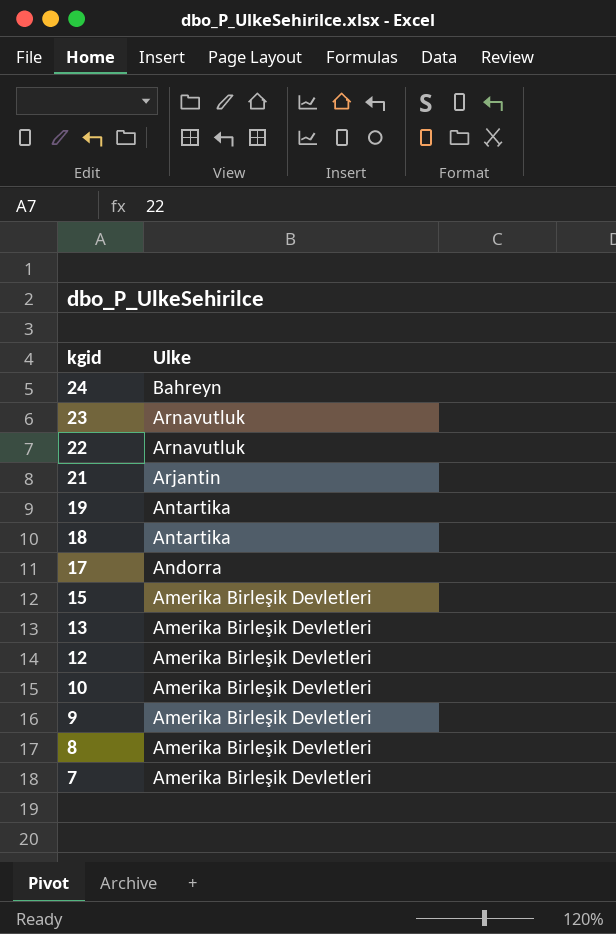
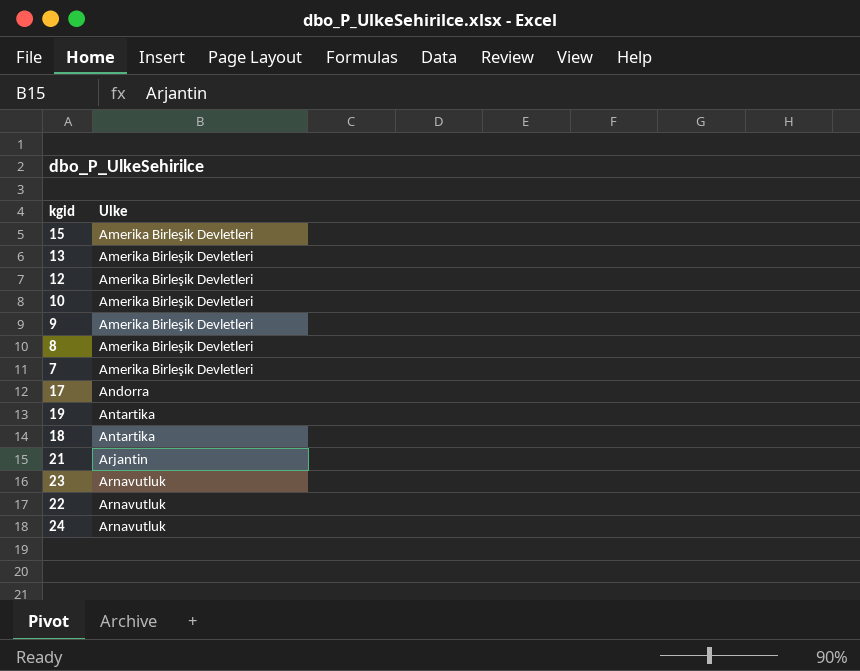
row order: kgid descending -> Ulke ascending
24 | Ulke: Bahreyn -> Arnavutluk

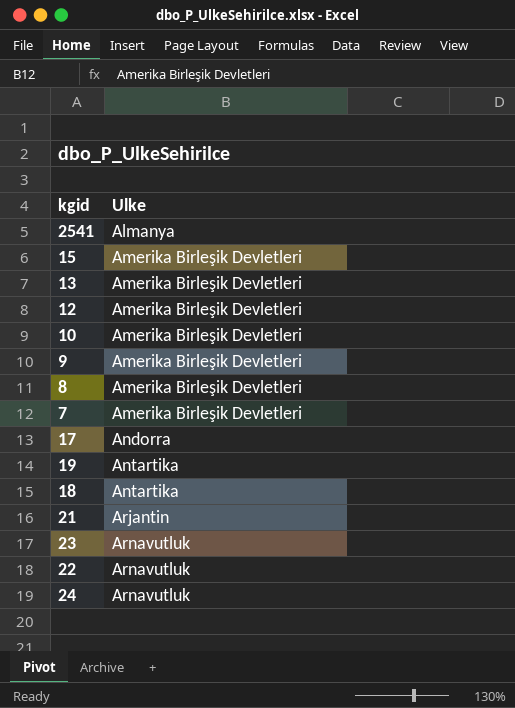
row 2541: none -> Almanya

